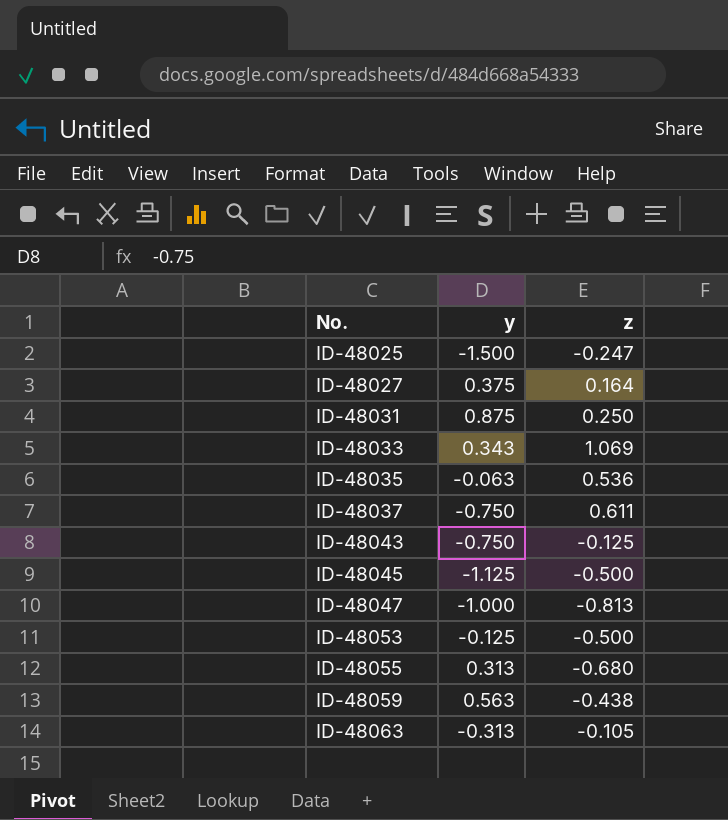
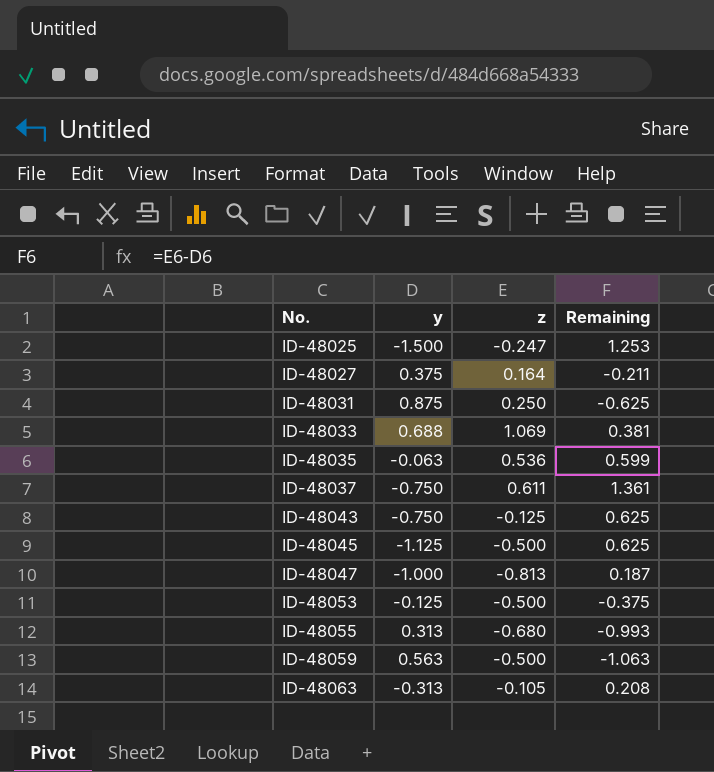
column Remaining | formula: none -> [z] - [y]
ID-48033 | y: 0.343 -> 0.688
ID-48059 | z: -0.438 -> -0.500

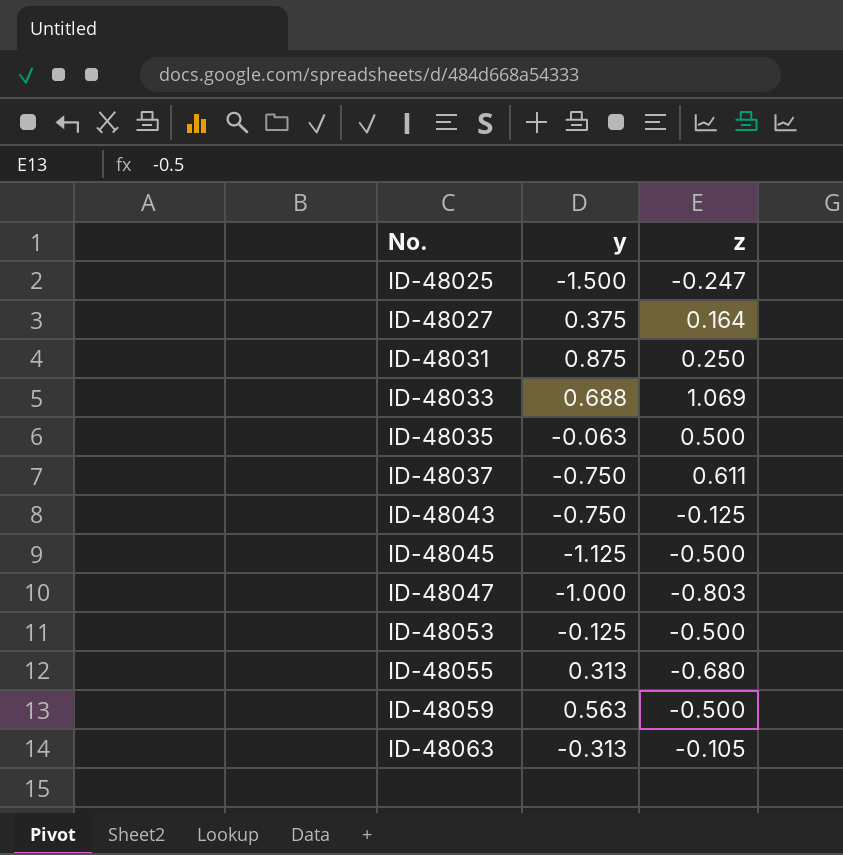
column Remaining | formula: [z] - [y] -> none
ID-48035 | z: 0.536 -> 0.500
ID-48047 | z: -0.813 -> -0.803

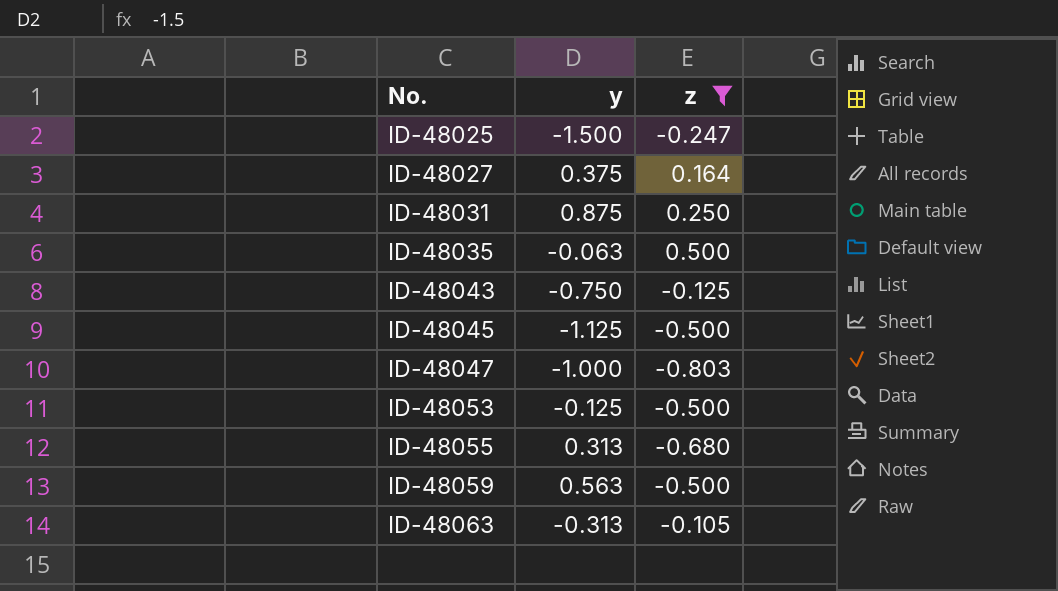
filter: none -> z <= 0.500

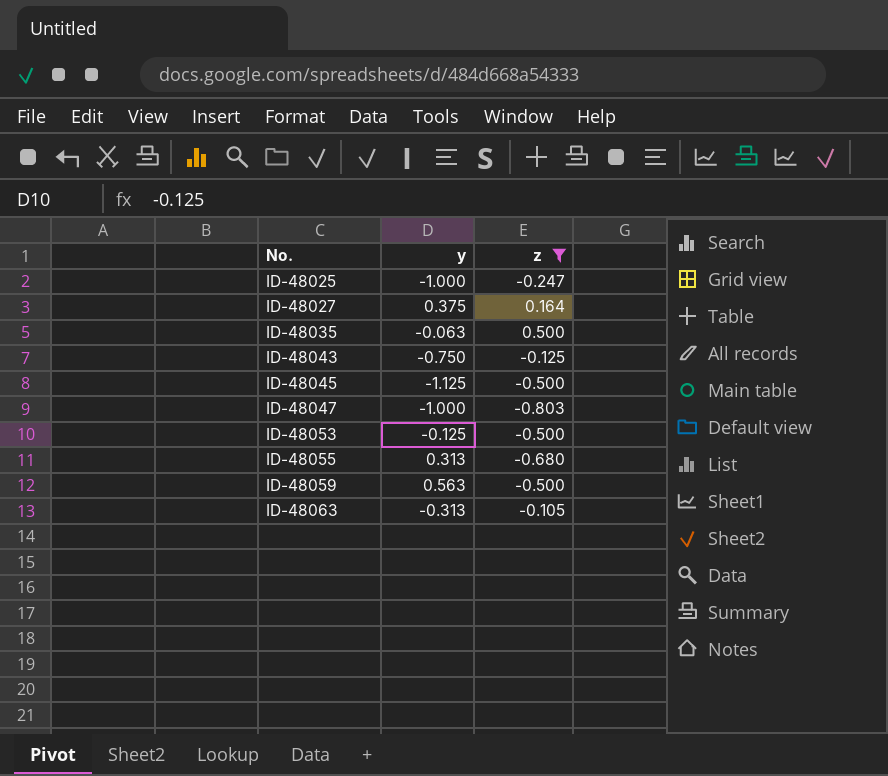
row ID-48031: 0.875 | 0.250 -> none
ID-48025 | y: -1.500 -> -1.000

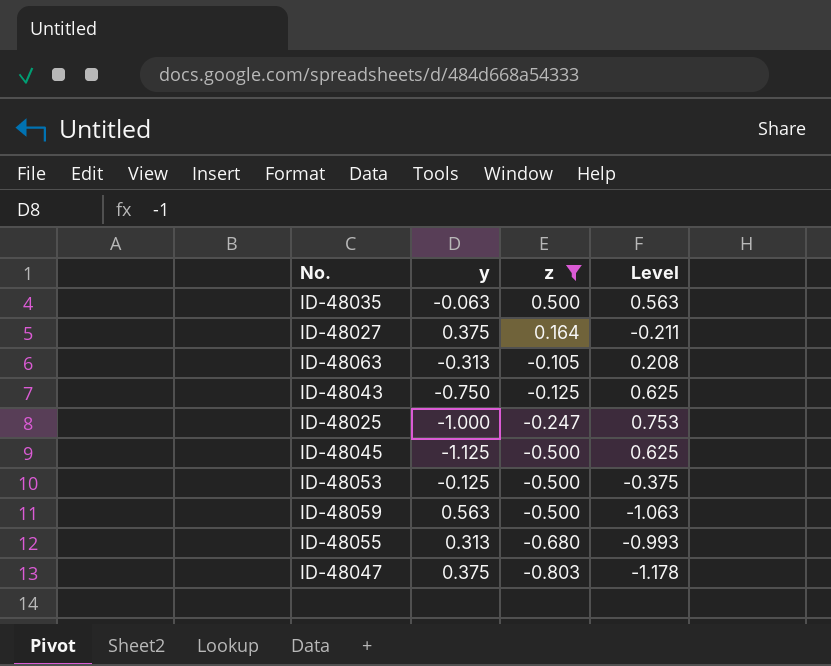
row order: No. ascending -> z descending
column Level | formula: none -> [z] - [y]
ID-48047 | y: -1.000 -> 0.375

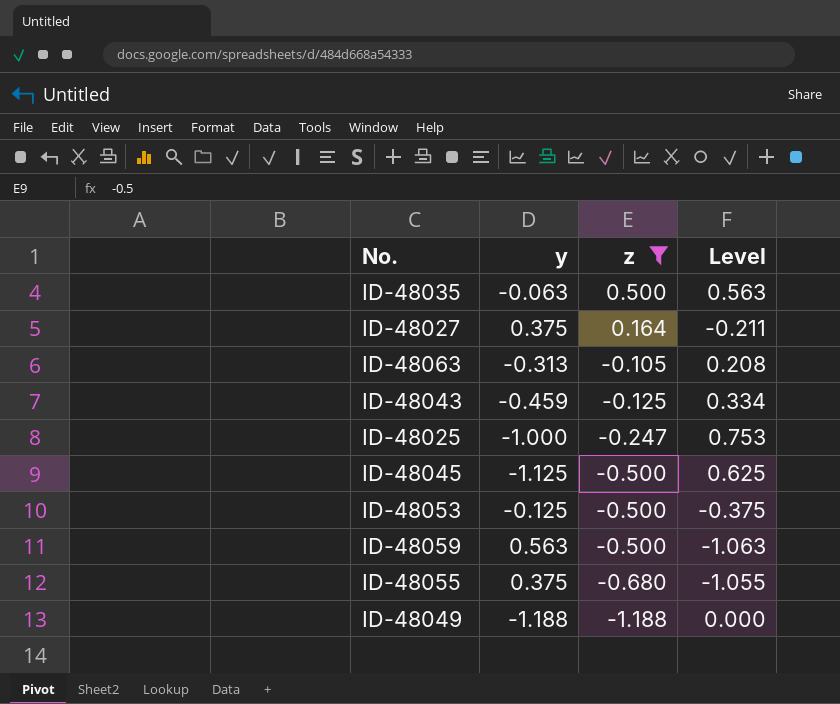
row ID-48047: 0.375 | -0.803 | -1.178 -> none
ID-48043 | y: -0.750 -> -0.459
ID-48043 | Level: 0.625 -> 0.334
ID-48055 | y: 0.313 -> 0.375
ID-48055 | Level: -0.993 -> -1.055
row ID-48049: none -> -1.188 | -1.188 | 0.000

